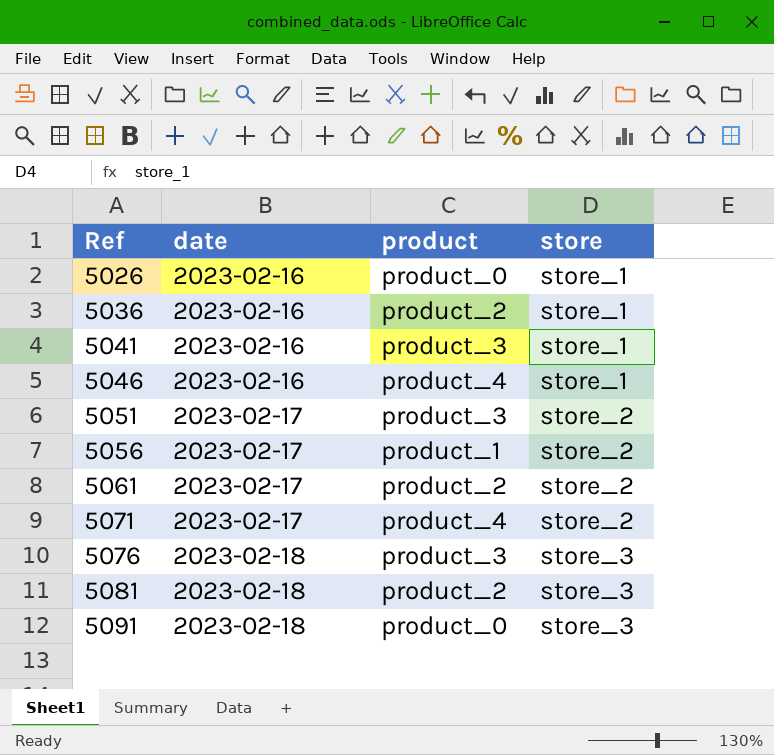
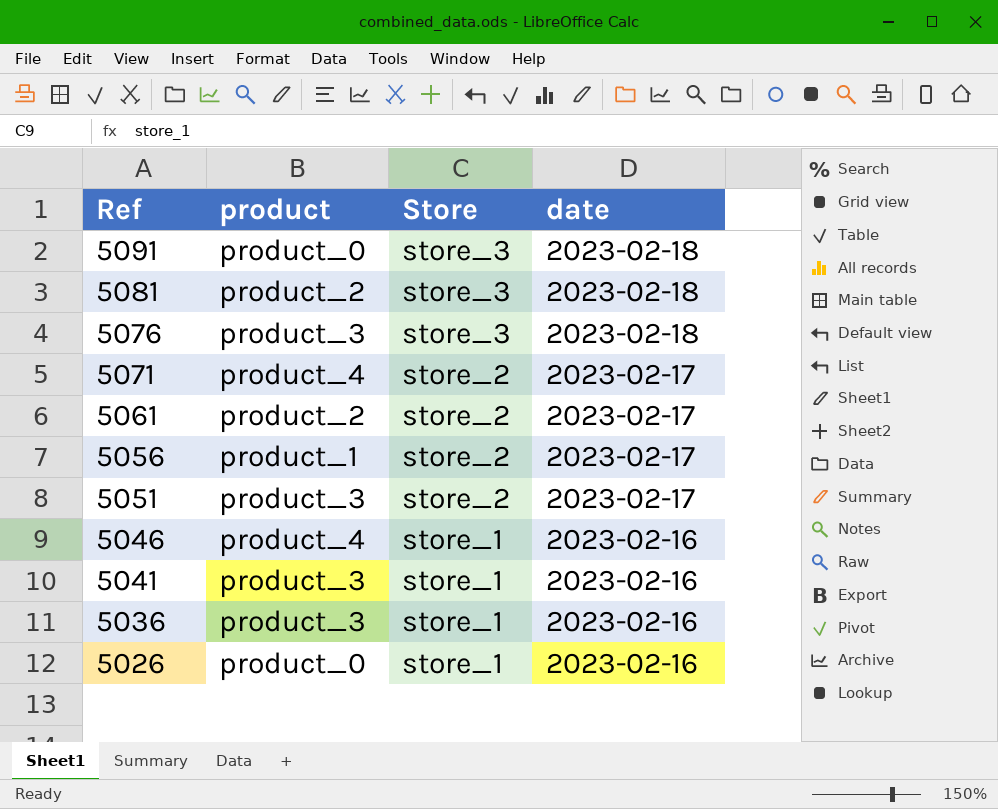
row order: Ref ascending -> Ref descending
column name: store -> Store
column date | position: 2 -> 4
5036 | product: product_2 -> product_3

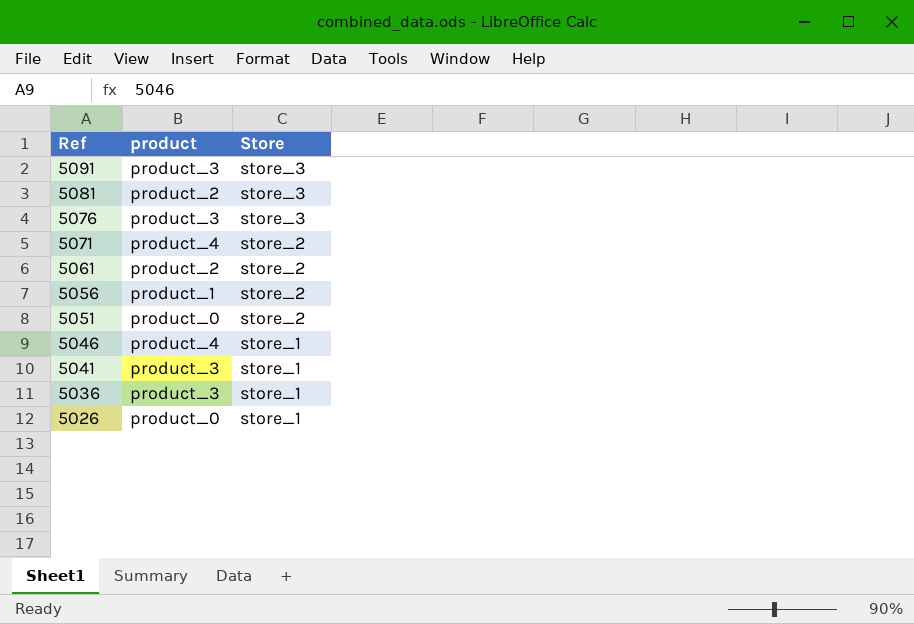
column date | position: 4 -> none
5091 | product: product_0 -> product_3
5051 | product: product_3 -> product_0

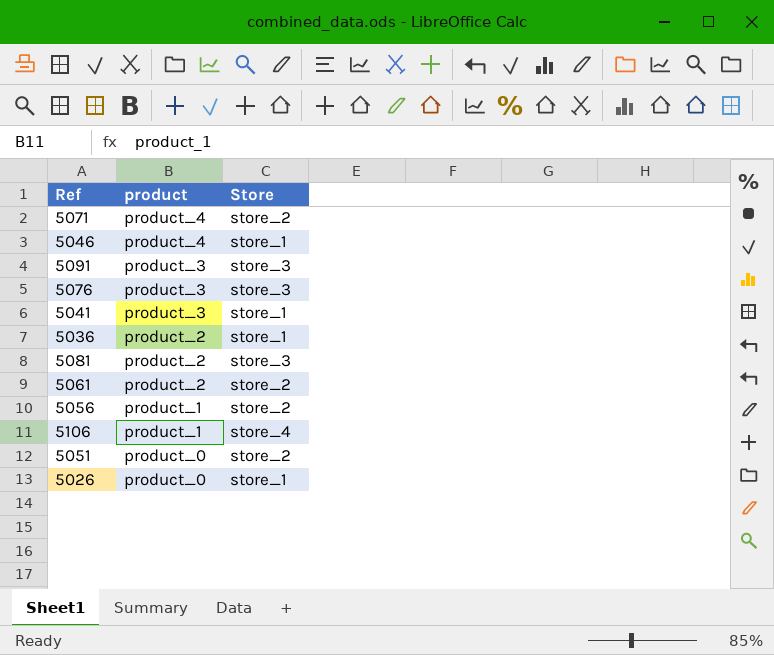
row order: Ref descending -> product descending
5036 | product: product_3 -> product_2
row 5106: none -> product_1 | store_4

